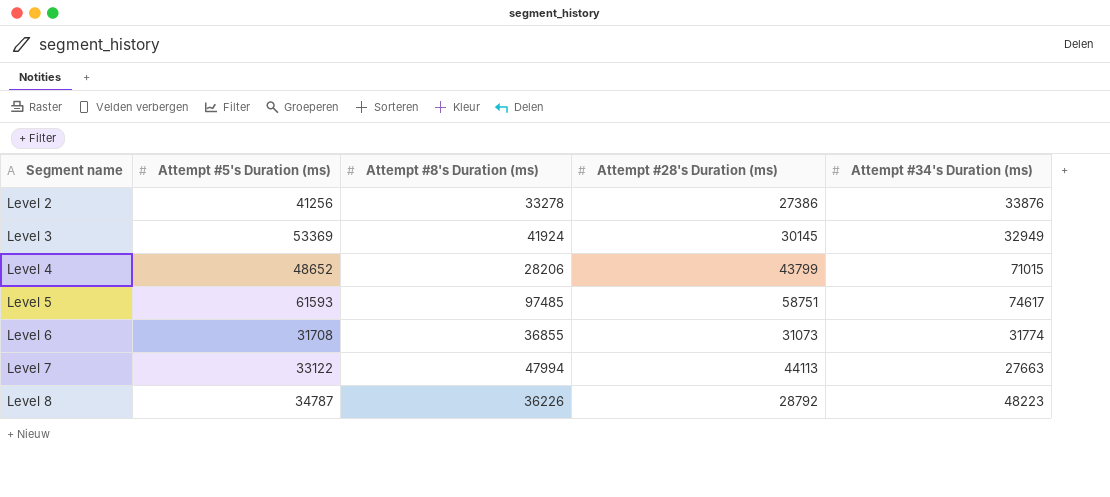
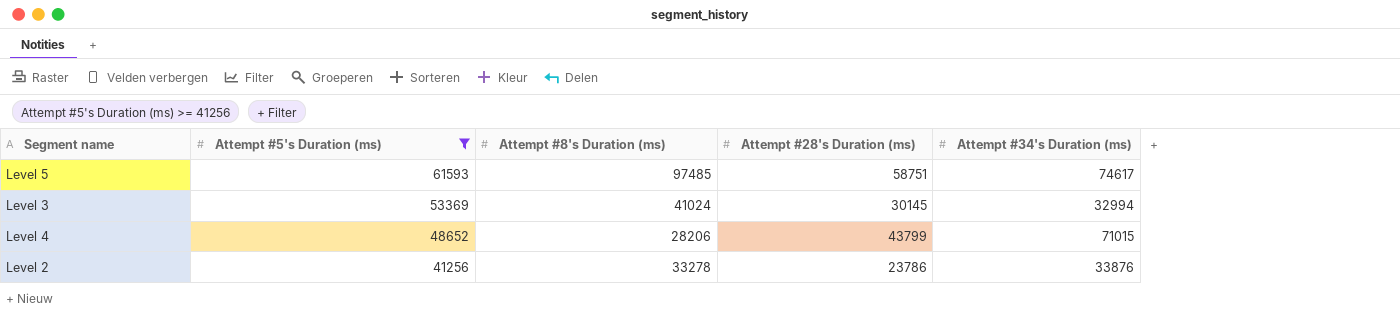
filter: none -> Attempt #5's Duration (ms) >= 41256
row order: Segment name ascending -> Attempt #5's Duration (ms) descending
Level 3 | Attempt #8's Duration (ms): 41924 -> 41024
Level 3 | Attempt #34's Duration (ms): 32949 -> 32994
Level 2 | Attempt #28's Duration (ms): 27386 -> 23786

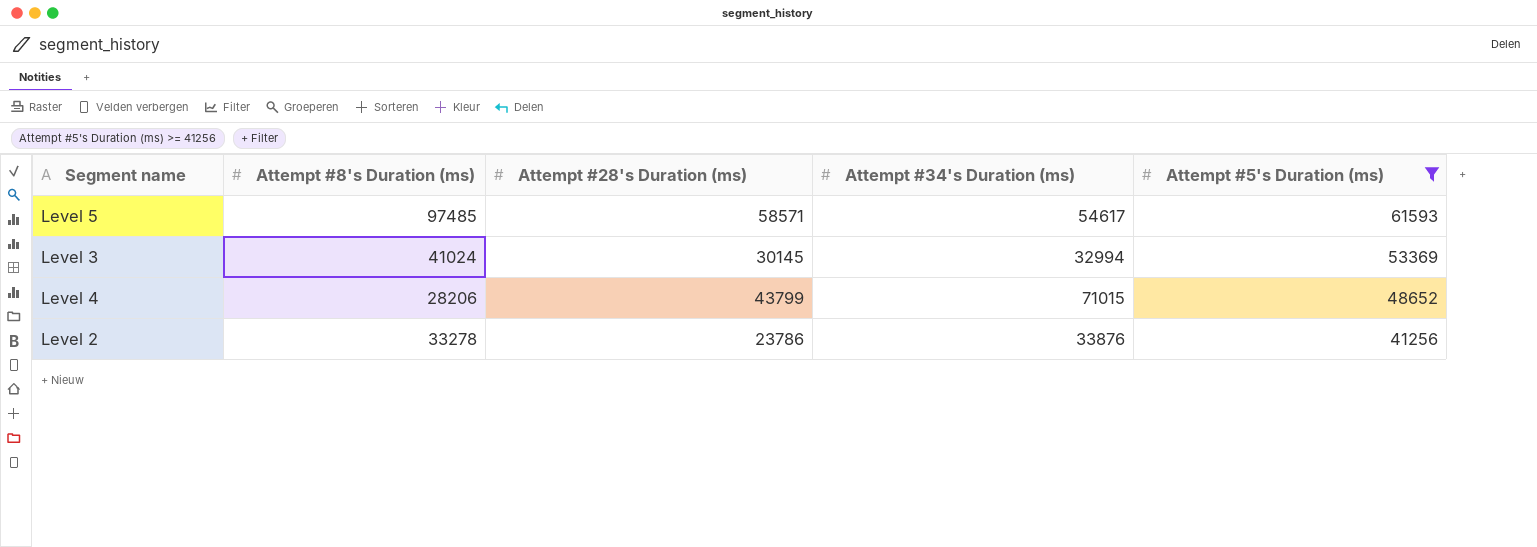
column Attempt #5's Duration (ms) | position: 2 -> 5
Level 5 | Attempt #28's Duration (ms): 58751 -> 58571
Level 5 | Attempt #34's Duration (ms): 74617 -> 54617

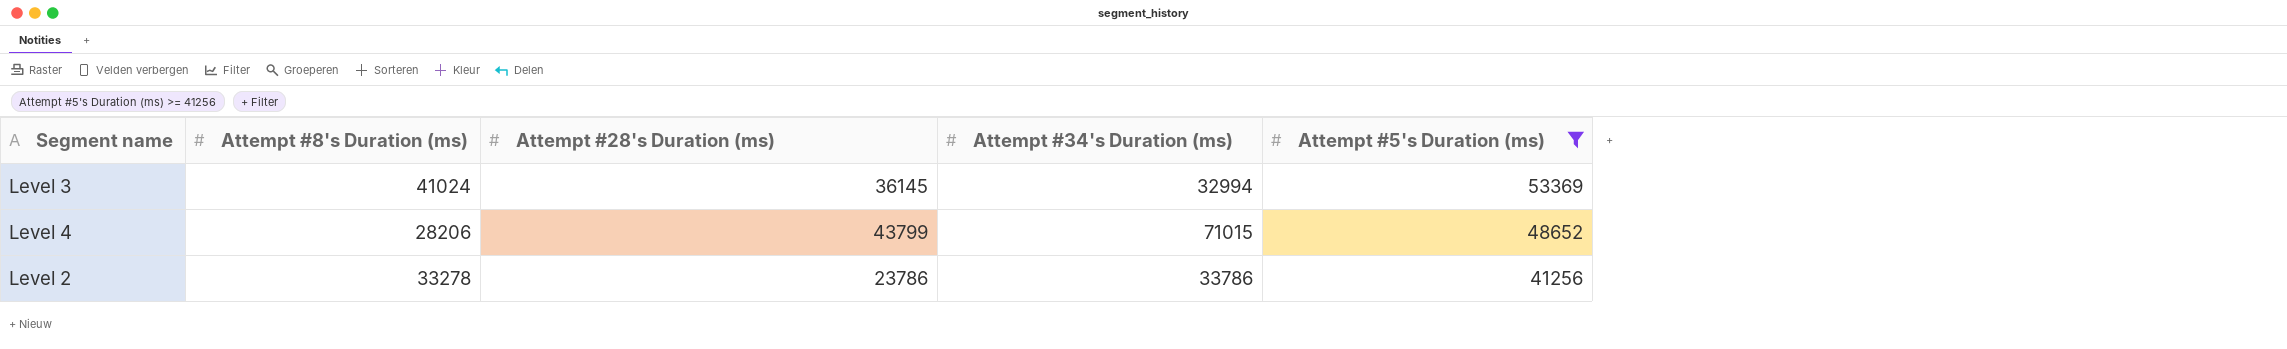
row Level 5: 97485 | 58571 | 54617 | 61593 -> none
Level 3 | Attempt #28's Duration (ms): 30145 -> 36145
Level 2 | Attempt #34's Duration (ms): 33876 -> 33786

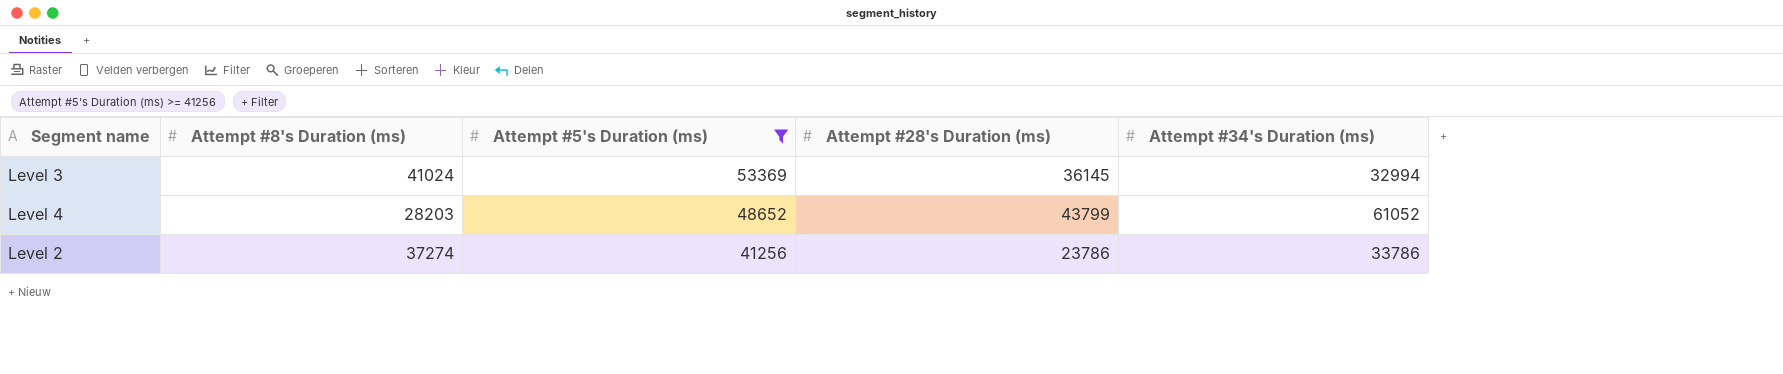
column Attempt #5's Duration (ms) | position: 5 -> 3
Level 4 | Attempt #8's Duration (ms): 28206 -> 28203
Level 4 | Attempt #34's Duration (ms): 71015 -> 61052
Level 2 | Attempt #8's Duration (ms): 33278 -> 37274

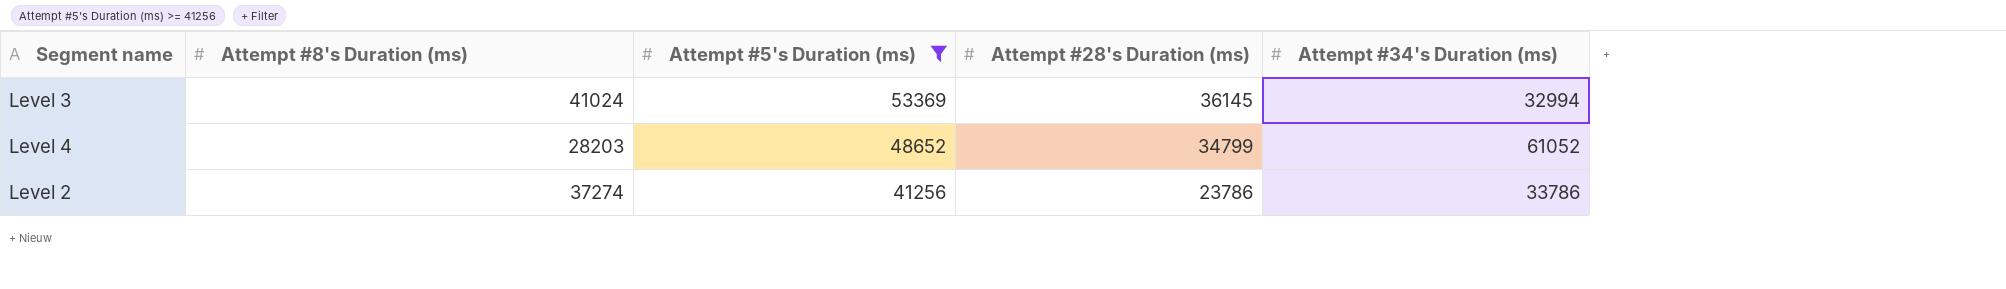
Level 4 | Attempt #28's Duration (ms): 43799 -> 34799

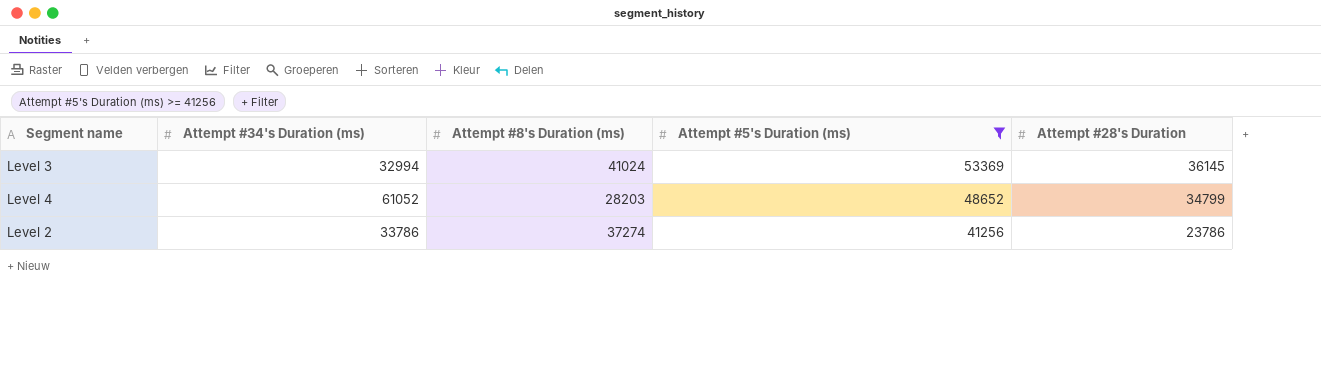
column Attempt #34's Duration (ms) | position: 5 -> 2
column name: Attempt #28's Duration (ms) -> Attempt #28's Duration

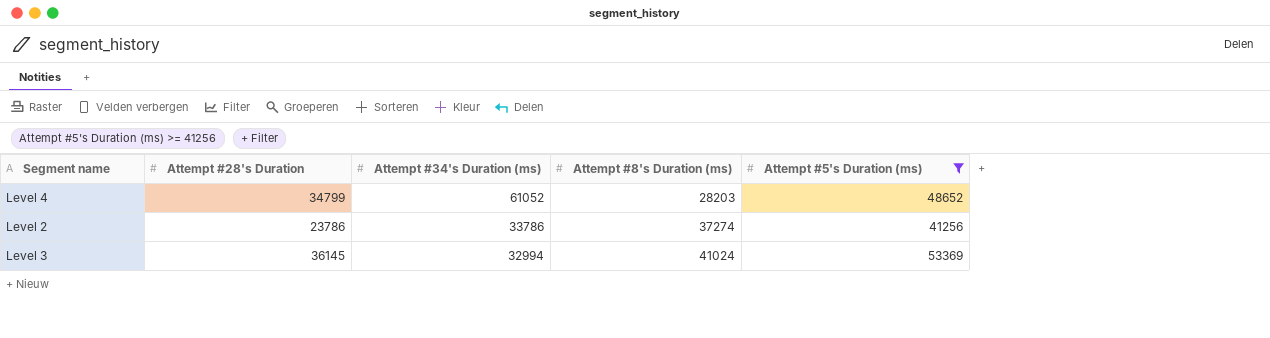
row order: Attempt #5's Duration (ms) descending -> Attempt #34's Duration (ms) descending
column Attempt #28's Duration | position: 5 -> 2

